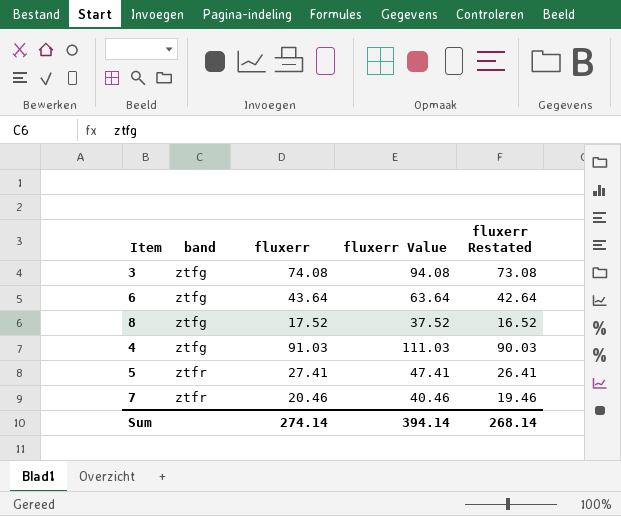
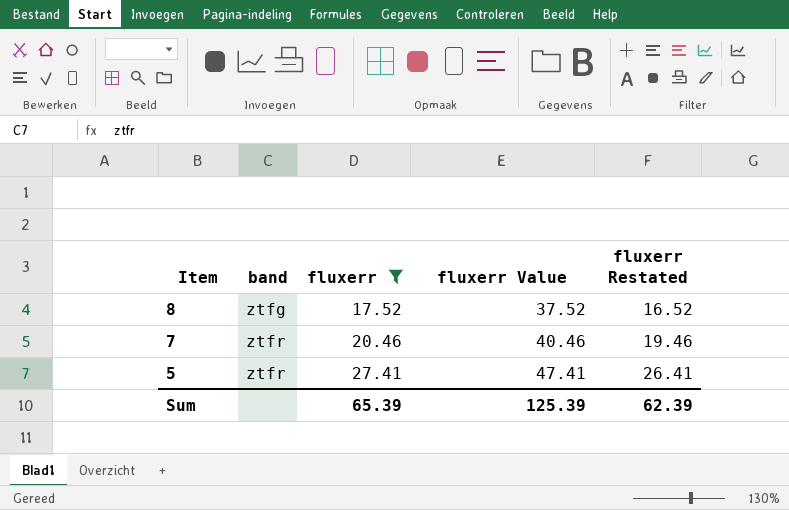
filter: none -> fluxerr <= 27.41
row order: band ascending -> Item descending
Sum | fluxerr: 274.14 -> 65.39
Sum | fluxerr Value: 394.14 -> 125.39
Sum | fluxerr Restated: 268.14 -> 62.39

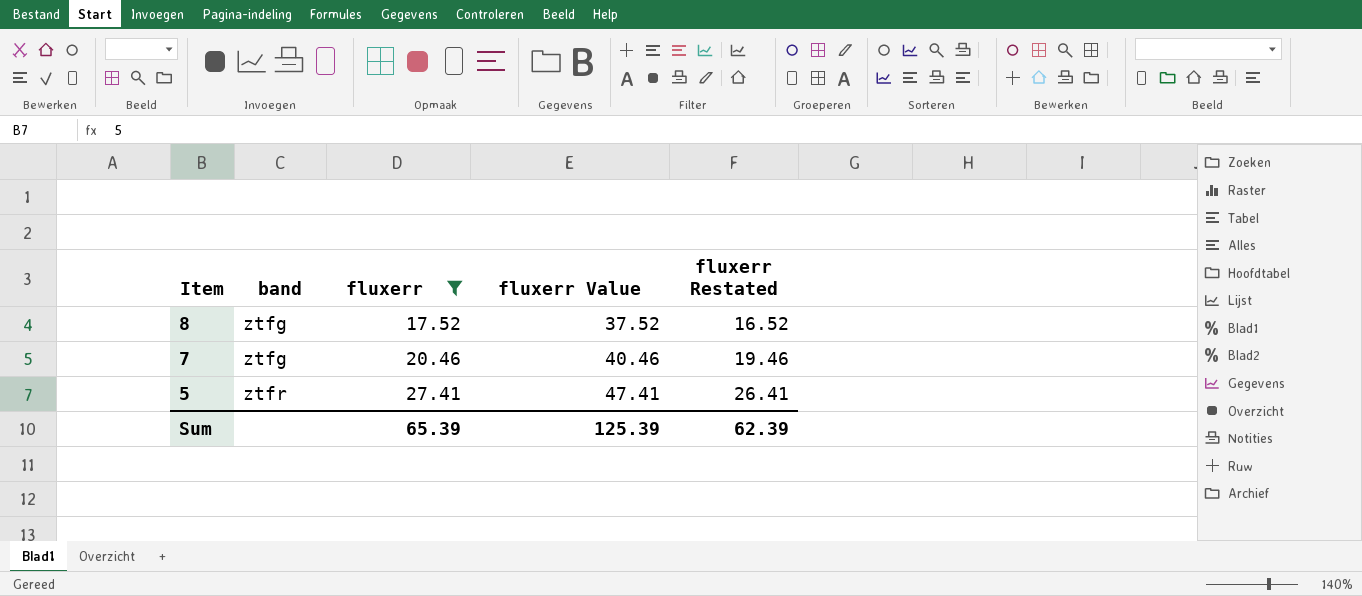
7 | band: ztfr -> ztfg

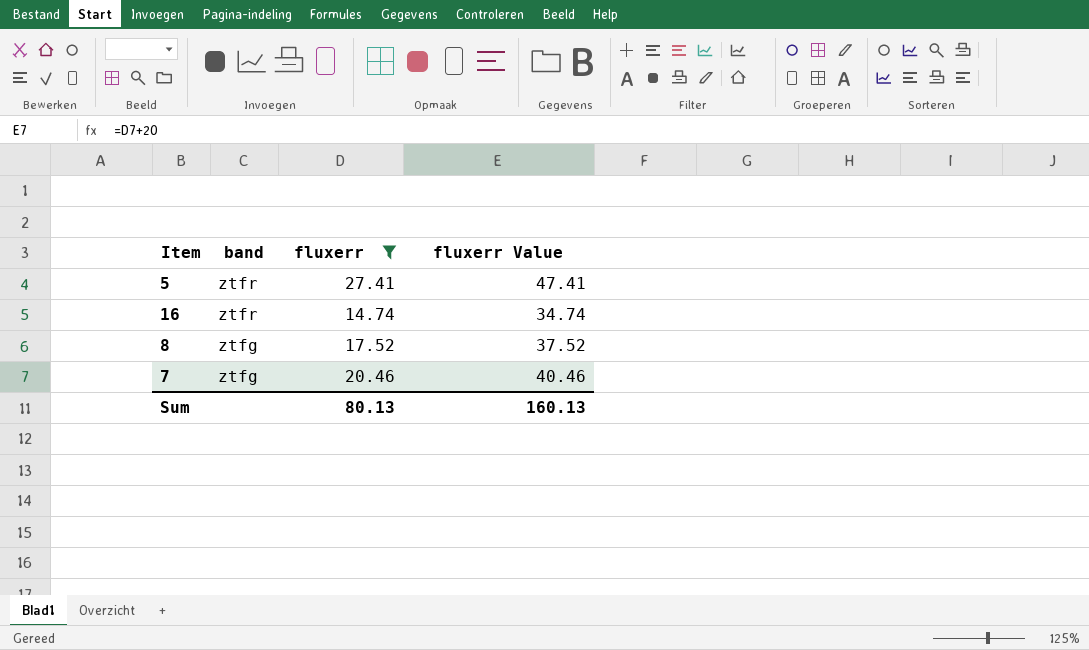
row order: Item descending -> band descending
column fluxerr Restated | formula: [fluxerr] - 1 -> none
row 16: none -> ztfr | 14.74 | 34.74
Sum | fluxerr: 65.39 -> 80.13
Sum | fluxerr Value: 125.39 -> 160.13

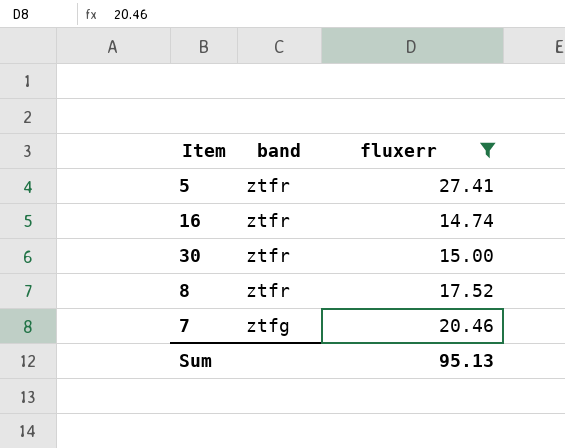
column fluxerr Value | formula: [fluxerr] + 20 -> none
row 30: none -> ztfr | 15.00
8 | band: ztfg -> ztfr
Sum | fluxerr: 80.13 -> 95.13

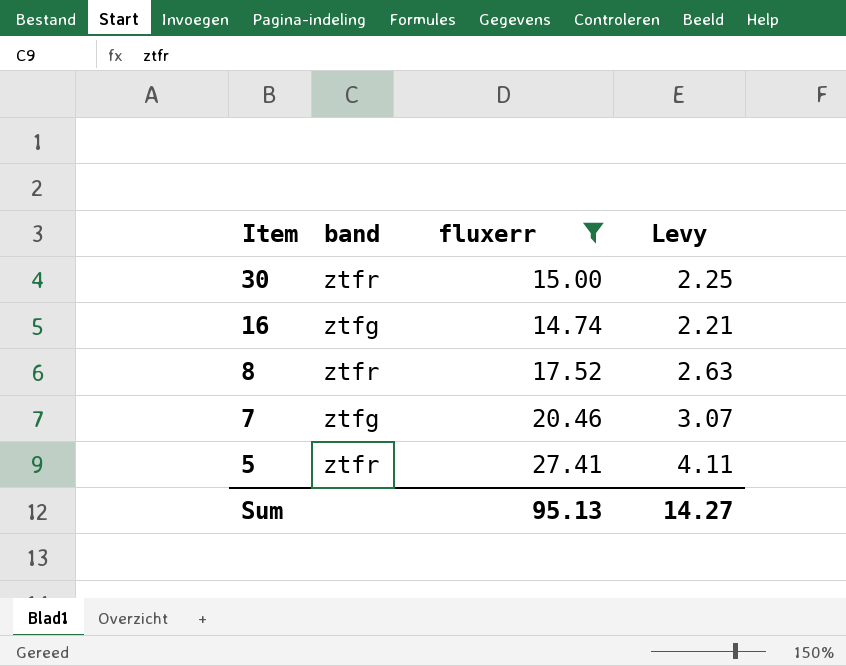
row order: band descending -> Item descending
column Levy | formula: none -> [fluxerr] * 0.15
16 | band: ztfr -> ztfg

